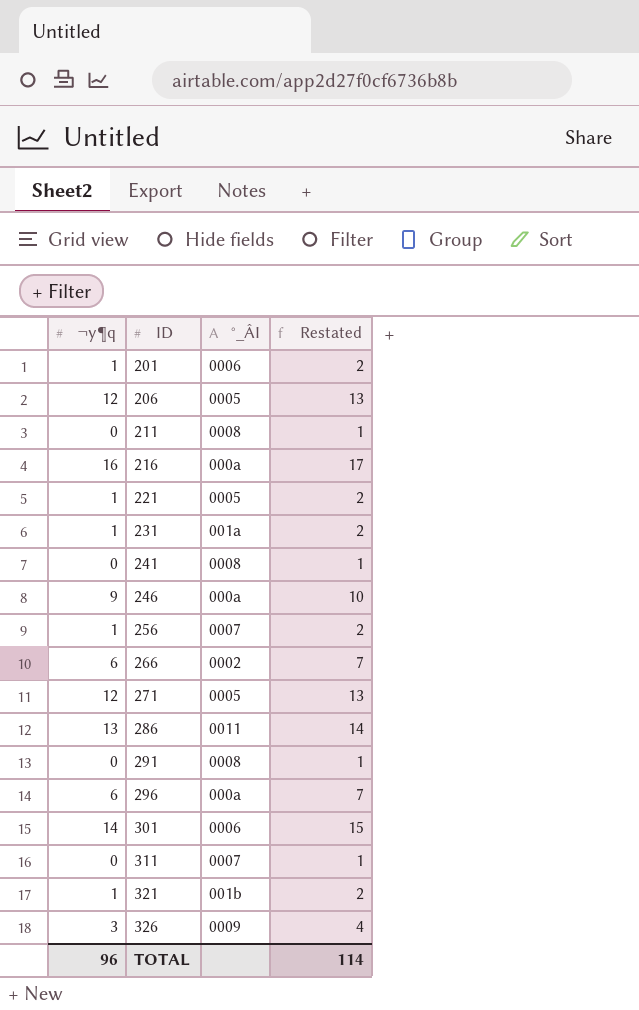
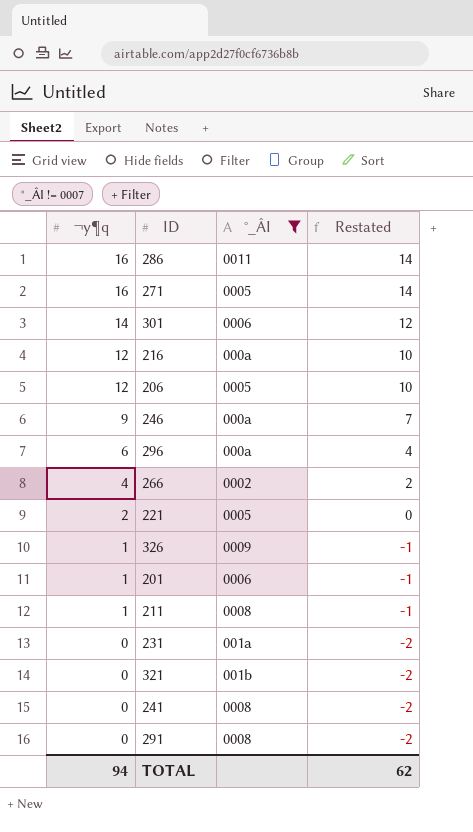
filter: none -> °_ÂI != 0007
row order: ID ascending -> ¬y¶q descending
column Restated | formula: [¬y¶q] + 1 -> [¬y¶q] - 2
286 | ¬y¶q: 13 -> 16
271 | ¬y¶q: 12 -> 16
216 | ¬y¶q: 16 -> 12
266 | ¬y¶q: 6 -> 4
221 | ¬y¶q: 1 -> 2
326 | ¬y¶q: 3 -> 1
211 | ¬y¶q: 0 -> 1
231 | ¬y¶q: 1 -> 0
321 | ¬y¶q: 1 -> 0
TOTAL | ¬y¶q: 96 -> 94
TOTAL | Restated: 114 -> 62

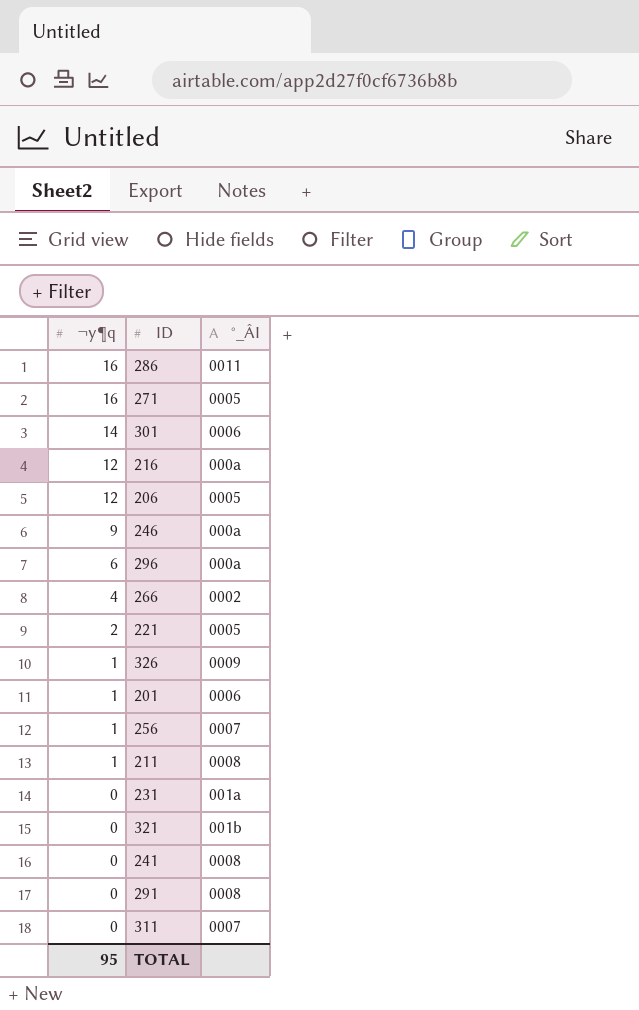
filter: °_ÂI != 0007 -> none
column Restated | formula: [¬y¶q] - 2 -> none
TOTAL | ¬y¶q: 94 -> 95

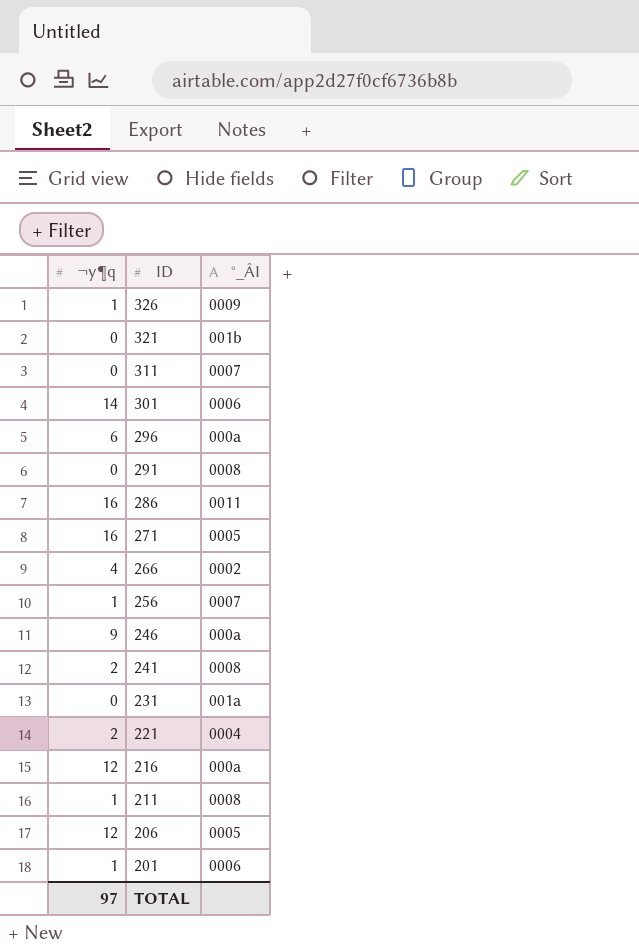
row order: ¬y¶q descending -> ID descending
241 | ¬y¶q: 0 -> 2
221 | °_ÂI: 0005 -> 0004
TOTAL | ¬y¶q: 95 -> 97

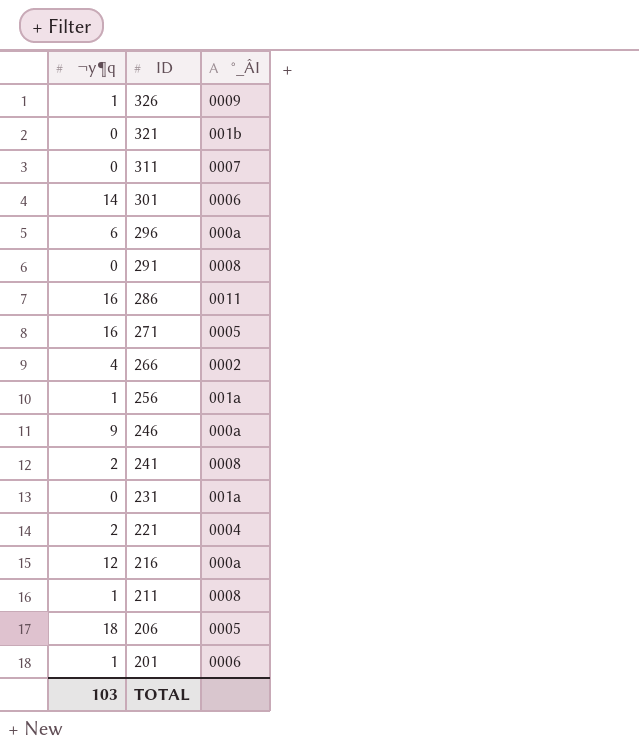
256 | °_ÂI: 0007 -> 001a
206 | ¬y¶q: 12 -> 18
TOTAL | ¬y¶q: 97 -> 103

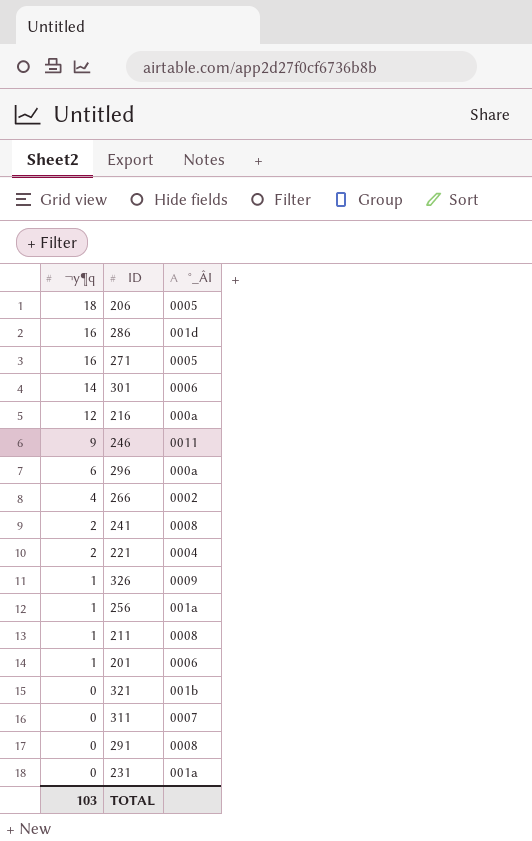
row order: ID descending -> ¬y¶q descending
286 | °_ÂI: 0011 -> 001d
246 | °_ÂI: 000a -> 0011

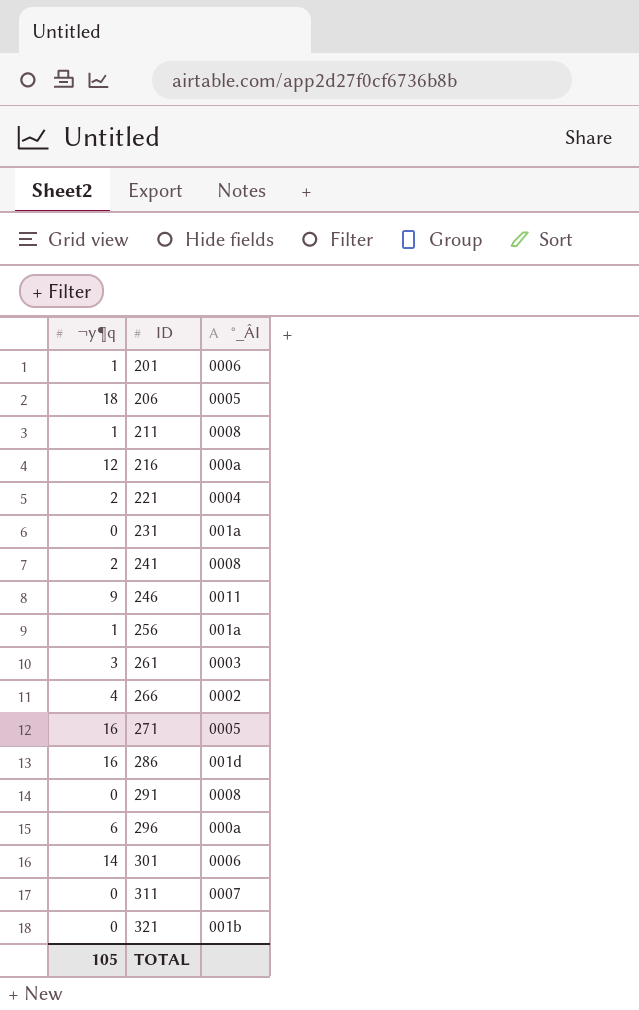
row order: ¬y¶q descending -> ID ascending
row 326: 1 | 0009 -> none
row 261: none -> 3 | 0003
TOTAL | ¬y¶q: 103 -> 105

